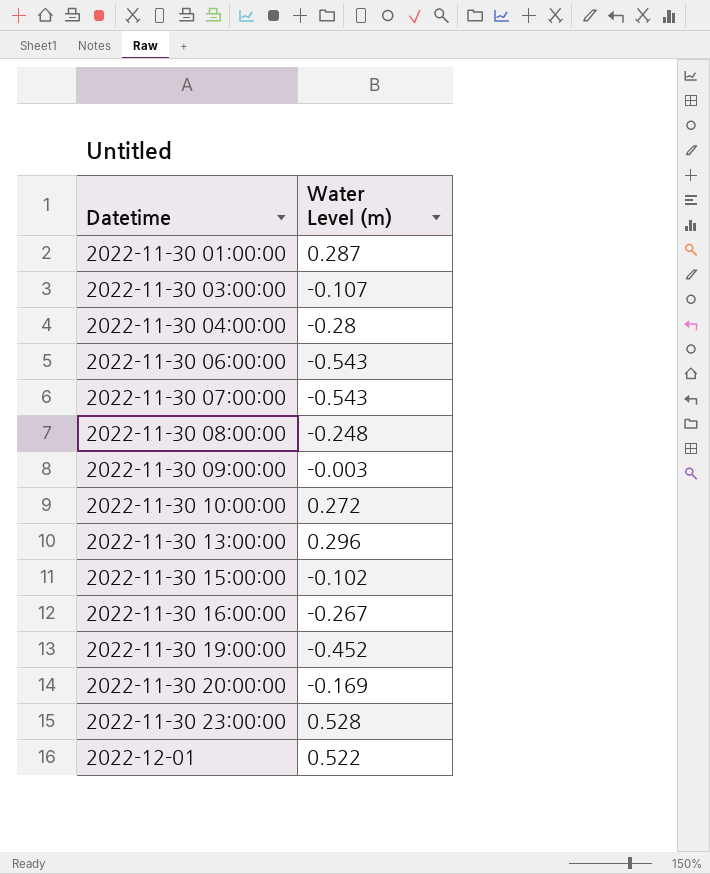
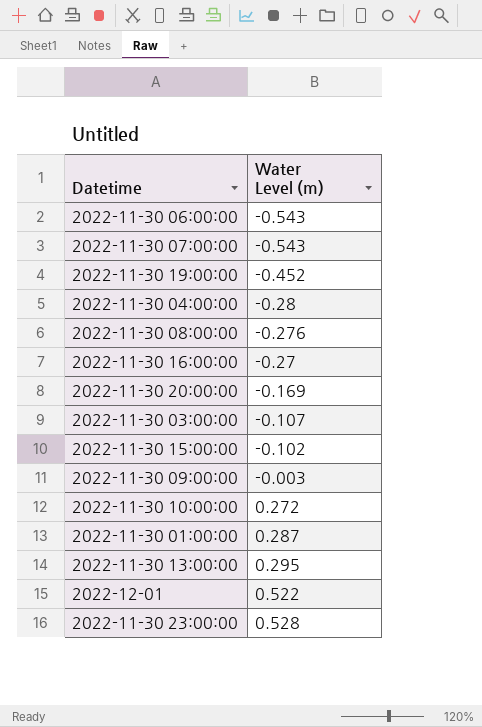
row order: Datetime ascending -> Water Level (m) ascending
2022-11-30 08:00:00 | Water Level (m): -0.248 -> -0.276
2022-11-30 16:00:00 | Water Level (m): -0.267 -> -0.27
2022-11-30 13:00:00 | Water Level (m): 0.296 -> 0.295

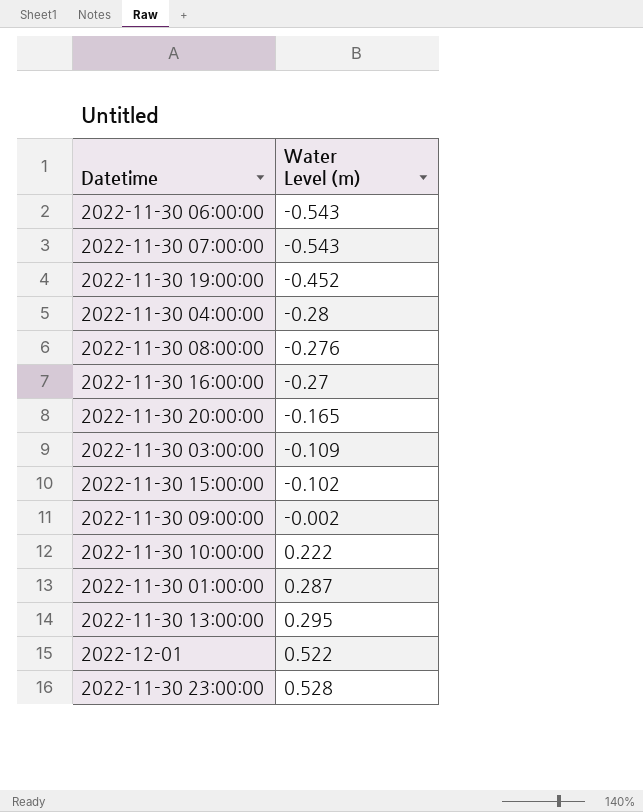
2022-11-30 20:00:00 | Water Level (m): -0.169 -> -0.165
2022-11-30 03:00:00 | Water Level (m): -0.107 -> -0.109
2022-11-30 09:00:00 | Water Level (m): -0.003 -> -0.002
2022-11-30 10:00:00 | Water Level (m): 0.272 -> 0.222

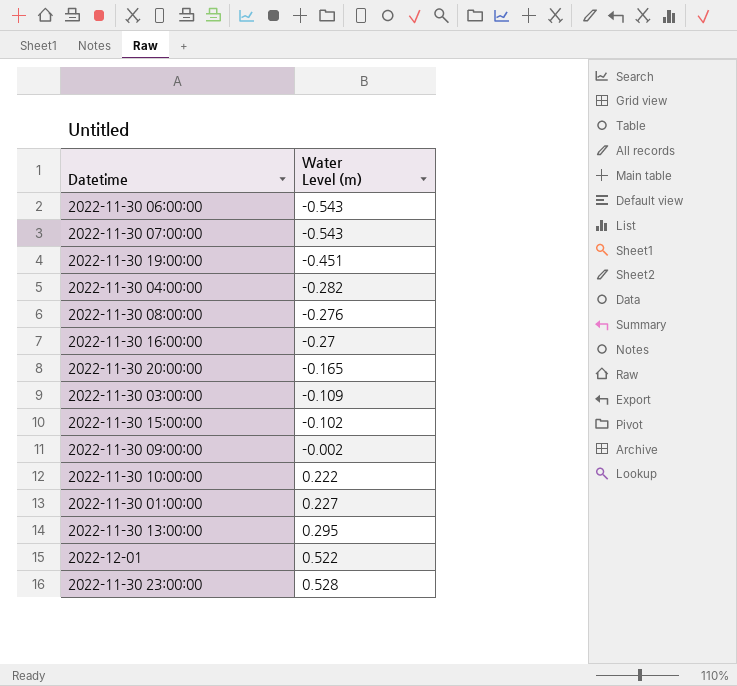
2022-11-30 19:00:00 | Water Level (m): -0.452 -> -0.451
2022-11-30 04:00:00 | Water Level (m): -0.28 -> -0.282
2022-11-30 01:00:00 | Water Level (m): 0.287 -> 0.227

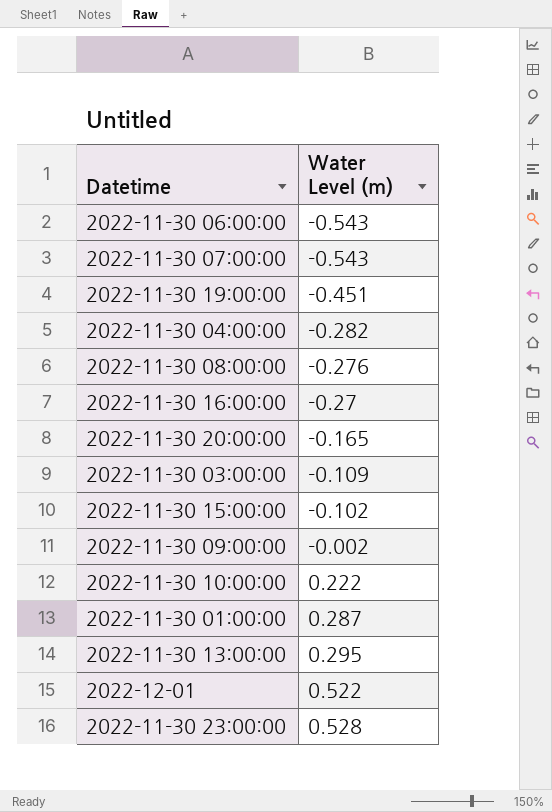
2022-11-30 01:00:00 | Water Level (m): 0.227 -> 0.287

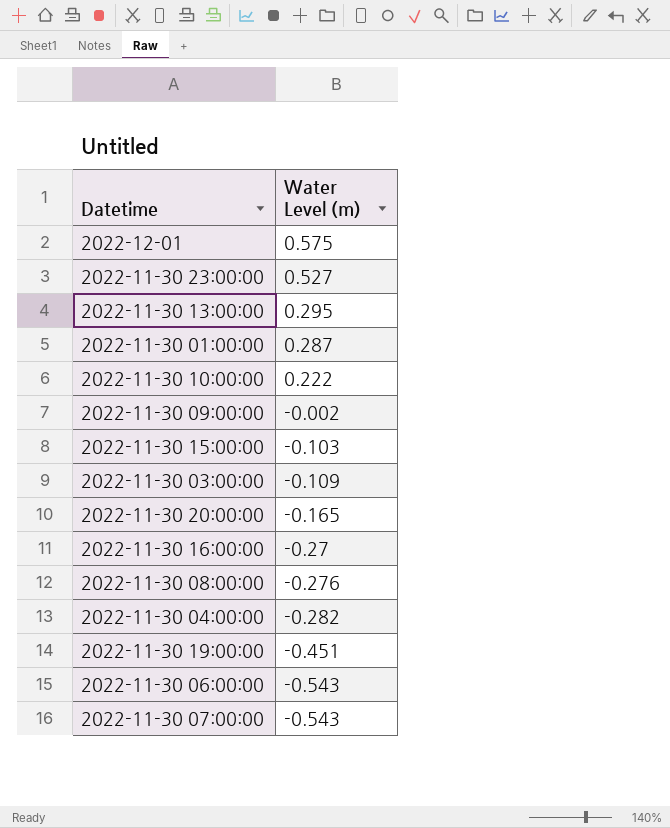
row order: Water Level (m) ascending -> Water Level (m) descending
2022-12-01 | Water Level (m): 0.522 -> 0.575
2022-11-30 23:00:00 | Water Level (m): 0.528 -> 0.527
2022-11-30 15:00:00 | Water Level (m): -0.102 -> -0.103

